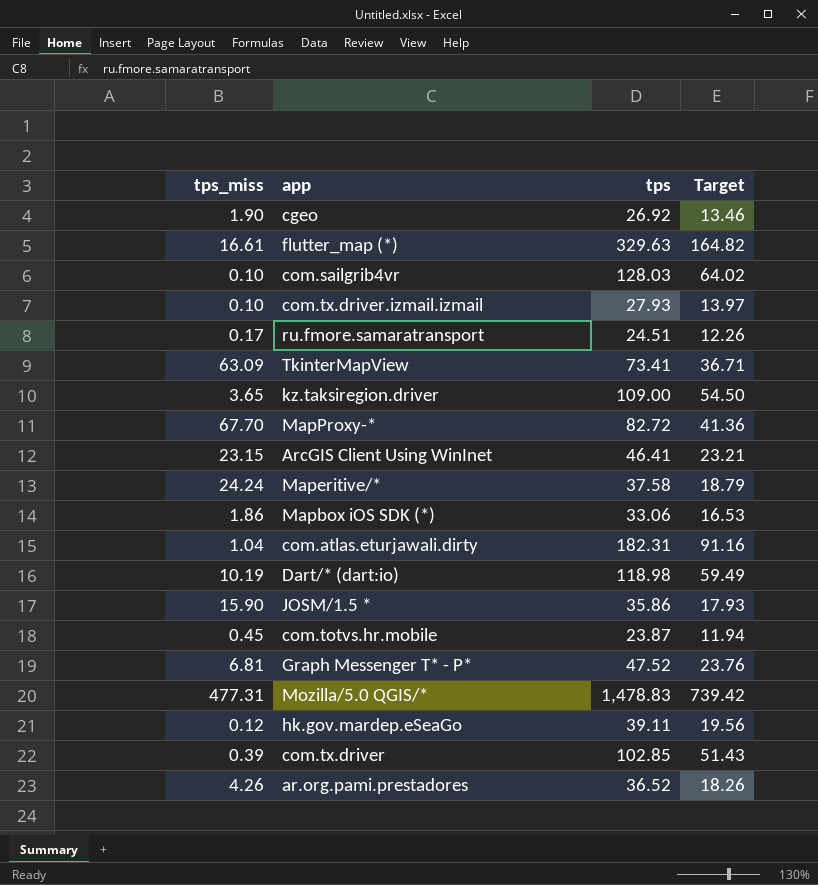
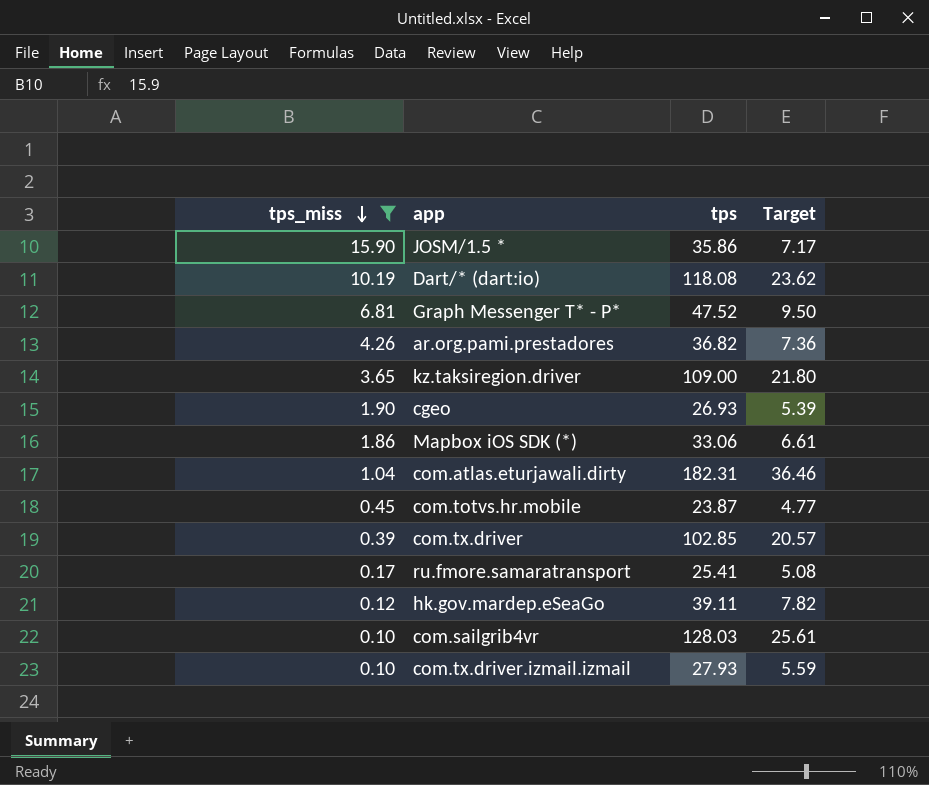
filter: none -> tps_miss <= 15.90
row order: none -> tps_miss descending
column Target | formula: [tps] * 0.5 -> [tps] * 0.2
Dart/* (dart:io) | tps: 118.98 -> 118.08
ar.org.pami.prestadores | tps: 36.52 -> 36.82
cgeo | tps: 26.92 -> 26.93
ru.fmore.samaratransport | tps: 24.51 -> 25.41

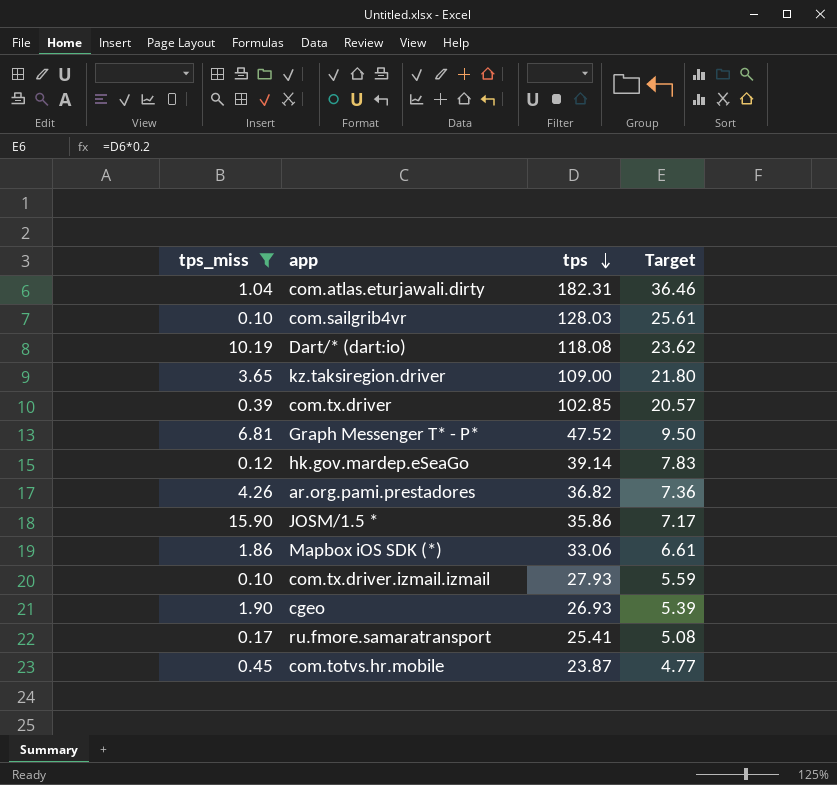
row order: tps_miss descending -> tps descending
hk.gov.mardep.eSeaGo | tps: 39.11 -> 39.14
hk.gov.mardep.eSeaGo | Target: 7.82 -> 7.83

